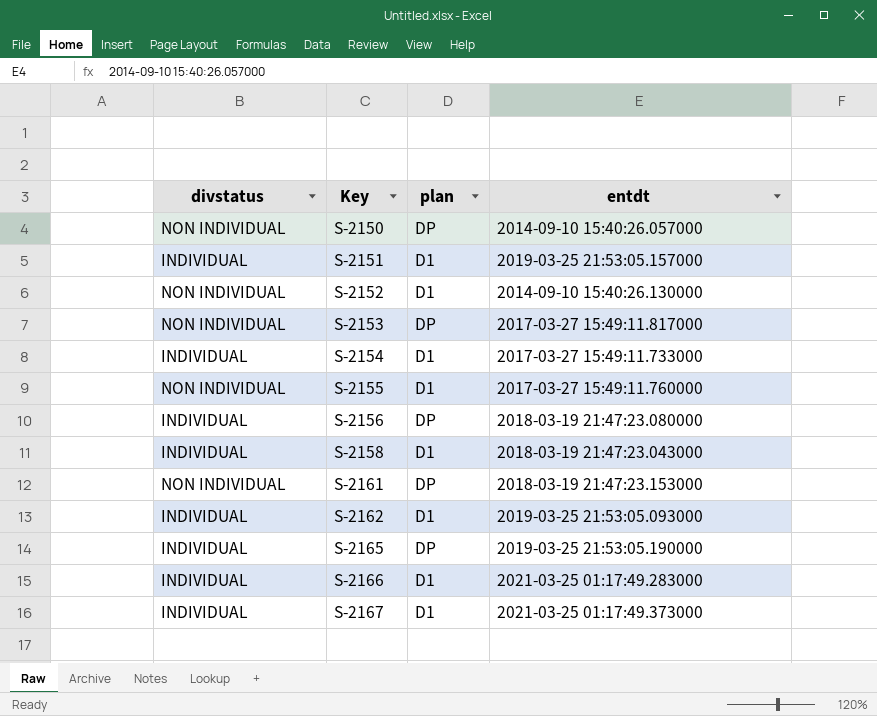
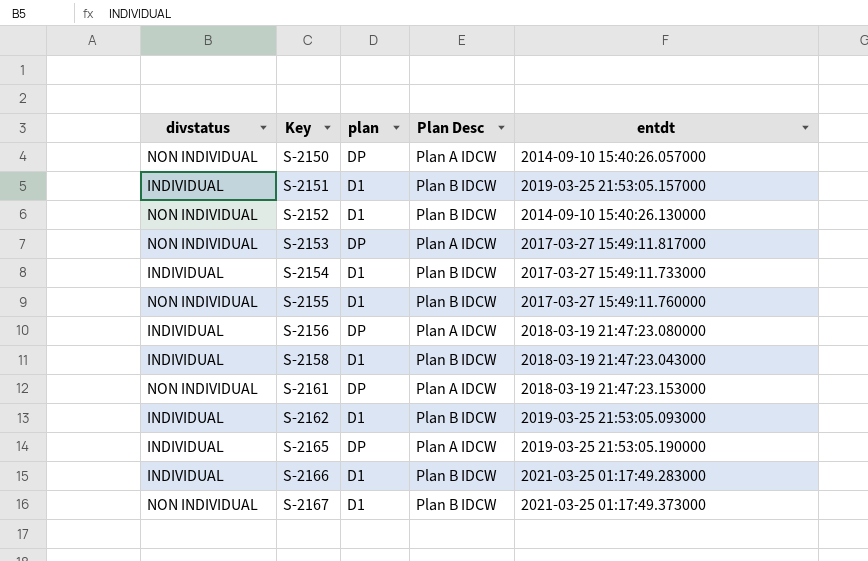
column Plan Desc | position: none -> 4
S-2167 | divstatus: INDIVIDUAL -> NON INDIVIDUAL

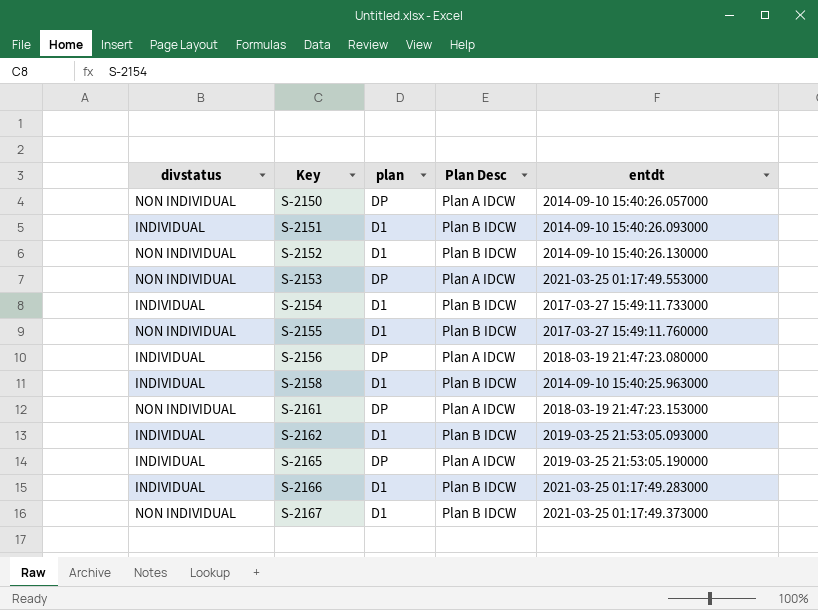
S-2151 | entdt: 2019-03-25 21:53:05.157000 -> 2014-09-10 15:40:26.093000
S-2153 | entdt: 2017-03-27 15:49:11.817000 -> 2021-03-25 01:17:49.553000
S-2158 | entdt: 2018-03-19 21:47:23.043000 -> 2014-09-10 15:40:25.963000

